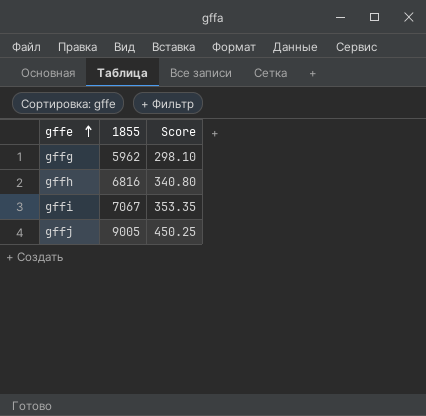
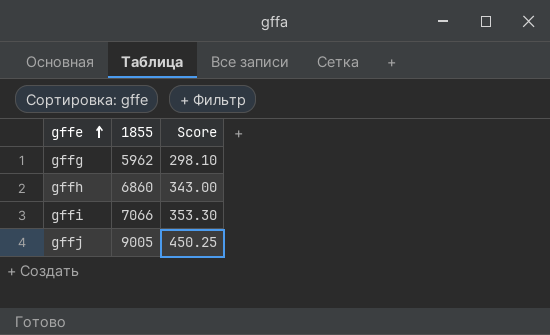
gffh | 1855: 6816 -> 6860
gffh | Score: 340.80 -> 343.00
gffi | 1855: 7067 -> 7066
gffi | Score: 353.35 -> 353.30

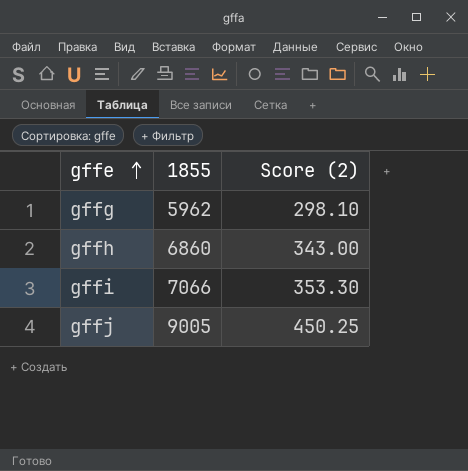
column name: Score -> Score (2)

